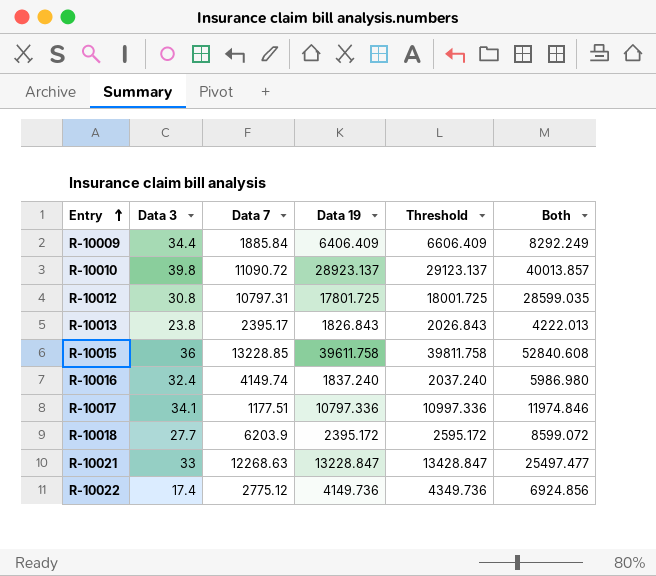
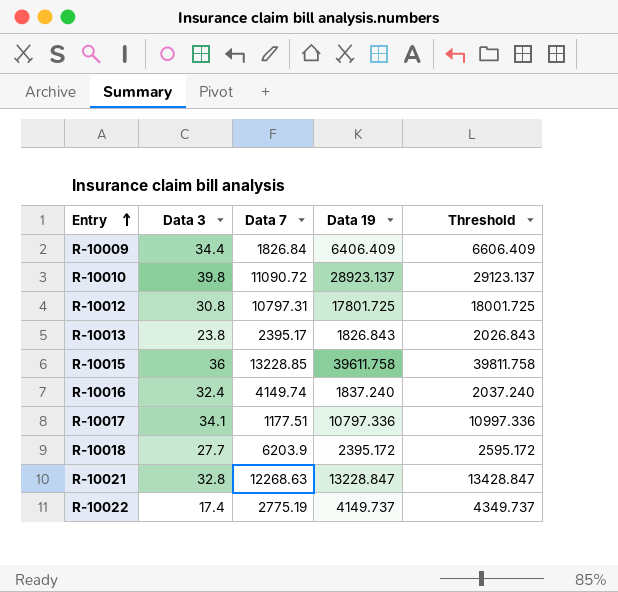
column Both | formula: [Data 7] + [Data 19] -> none
R-10009 | Data 7: 1885.84 -> 1826.84
R-10021 | Data 3: 33 -> 32.8
R-10022 | Data 7: 2775.12 -> 2775.19
R-10022 | Data 19: 4149.736 -> 4149.737
R-10022 | Threshold: 4349.736 -> 4349.737

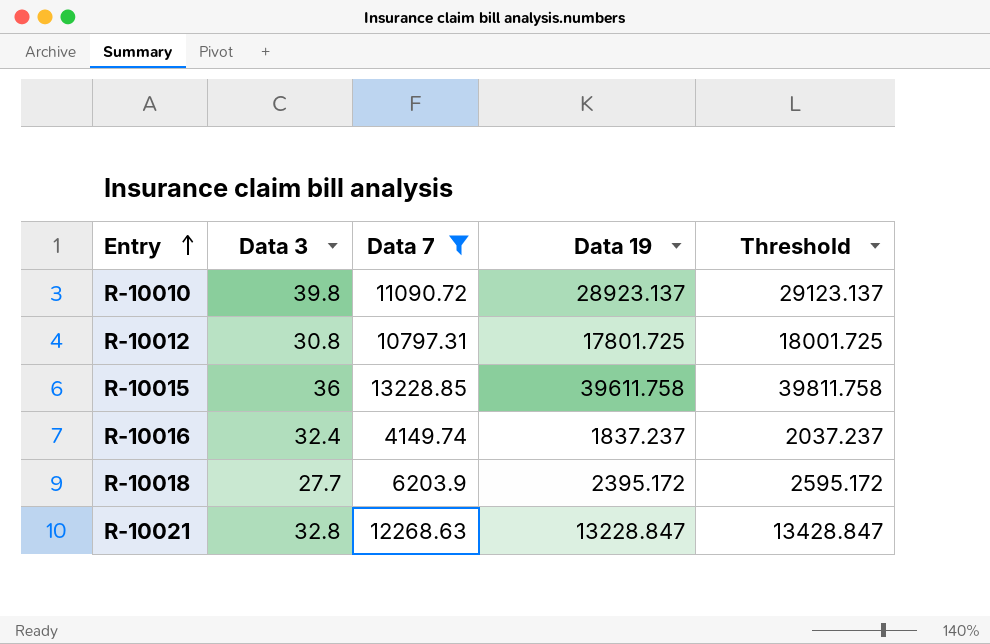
filter: none -> Data 7 >= 4149.74
R-10016 | Data 19: 1837.240 -> 1837.237
R-10016 | Threshold: 2037.240 -> 2037.237

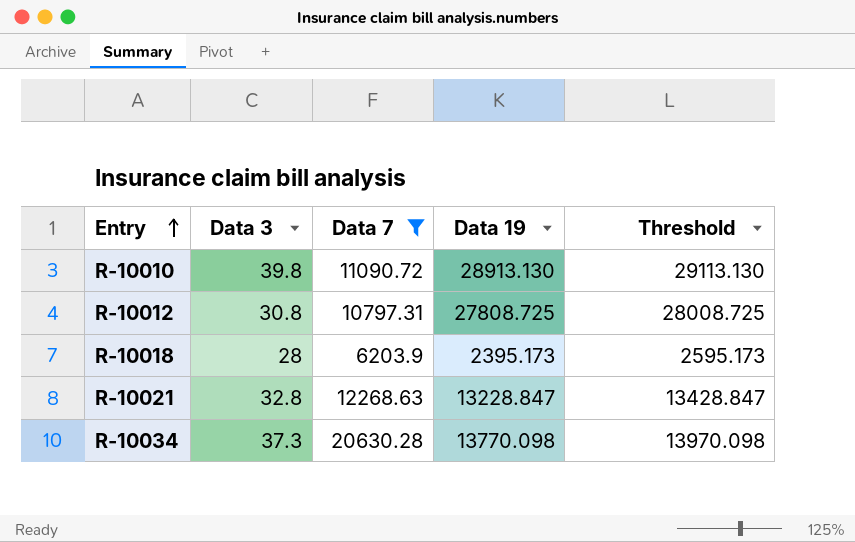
row R-10015: 36 | 13228.85 | 39611.758 | 39811.758 -> none
row R-10016: 32.4 | 4149.74 | 1837.237 | 2037.237 -> none
R-10010 | Data 19: 28923.137 -> 28913.130
R-10010 | Threshold: 29123.137 -> 29113.130
R-10012 | Data 19: 17801.725 -> 27808.725
R-10012 | Threshold: 18001.725 -> 28008.725
R-10018 | Data 3: 27.7 -> 28
R-10018 | Data 19: 2395.172 -> 2395.173
R-10018 | Threshold: 2595.172 -> 2595.173
row R-10034: none -> 37.3 | 20630.28 | 13770.098 | 13970.098

